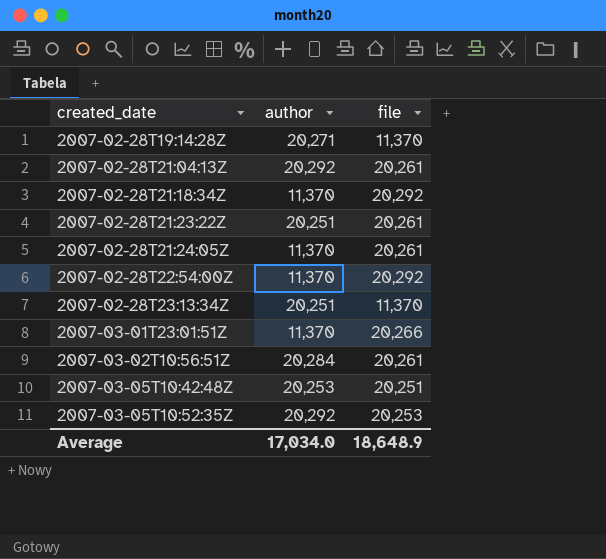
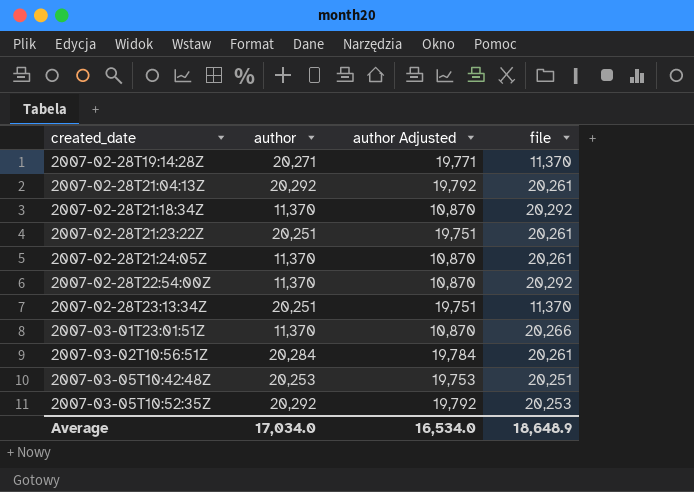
column author Adjusted | formula: none -> [author] - 500

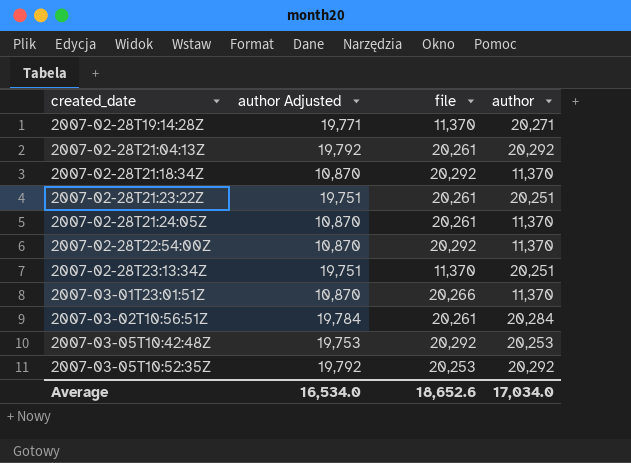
column author | position: 2 -> 4
2007-03-05T10:42:48Z | file: 20,251 -> 20,292
Average | file: 18,648.9 -> 18,652.6

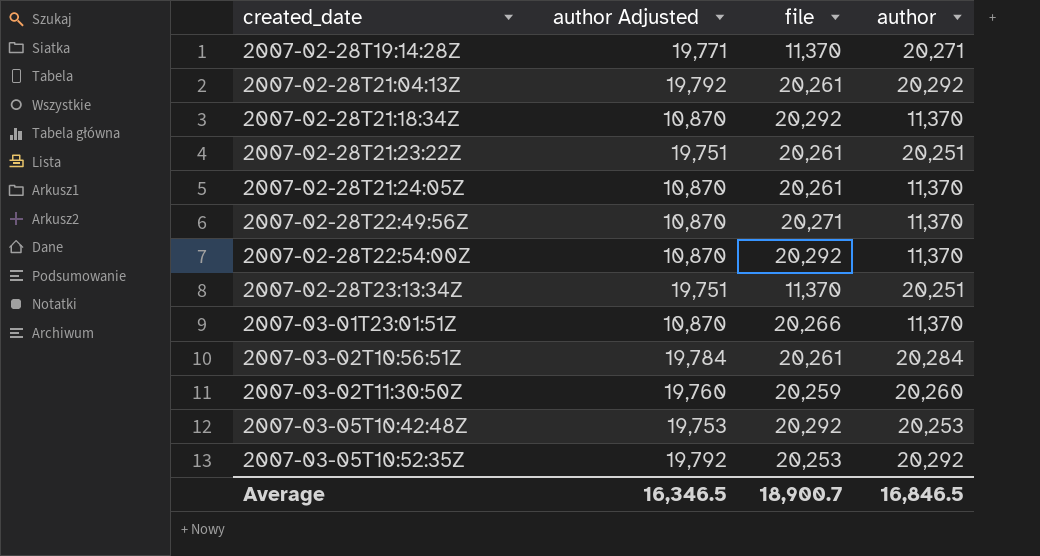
row 2007-02-28T22:49:56Z: none -> 10,870 | 20,271 | 11,370
row 2007-03-02T11:30:50Z: none -> 19,760 | 20,259 | 20,260
Average | author Adjusted: 16,534.0 -> 16,346.5
Average | file: 18,652.6 -> 18,900.7
Average | author: 17,034.0 -> 16,846.5

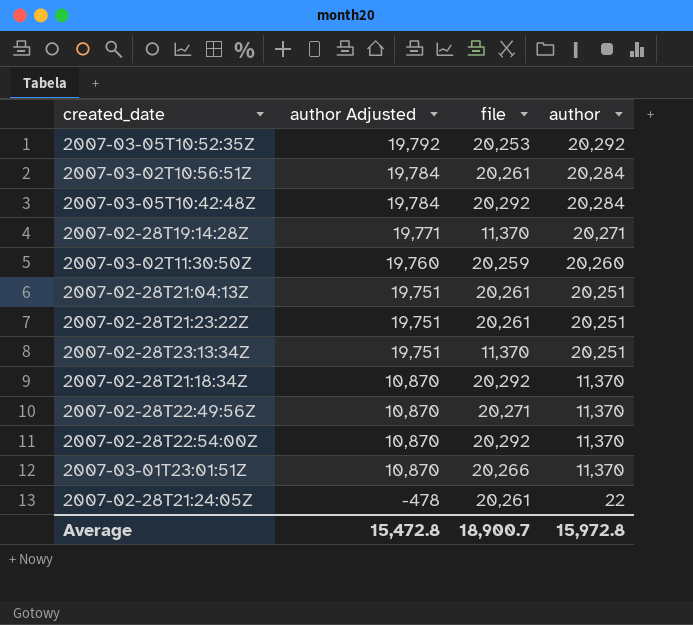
row order: created_date ascending -> author Adjusted descending
2007-03-05T10:42:48Z | author Adjusted: 19,753 -> 19,784
2007-03-05T10:42:48Z | author: 20,253 -> 20,284
2007-02-28T21:04:13Z | author Adjusted: 19,792 -> 19,751
2007-02-28T21:04:13Z | author: 20,292 -> 20,251
2007-02-28T21:24:05Z | author Adjusted: 10,870 -> -478
2007-02-28T21:24:05Z | author: 11,370 -> 22
Average | author Adjusted: 16,346.5 -> 15,472.8
Average | author: 16,846.5 -> 15,972.8

